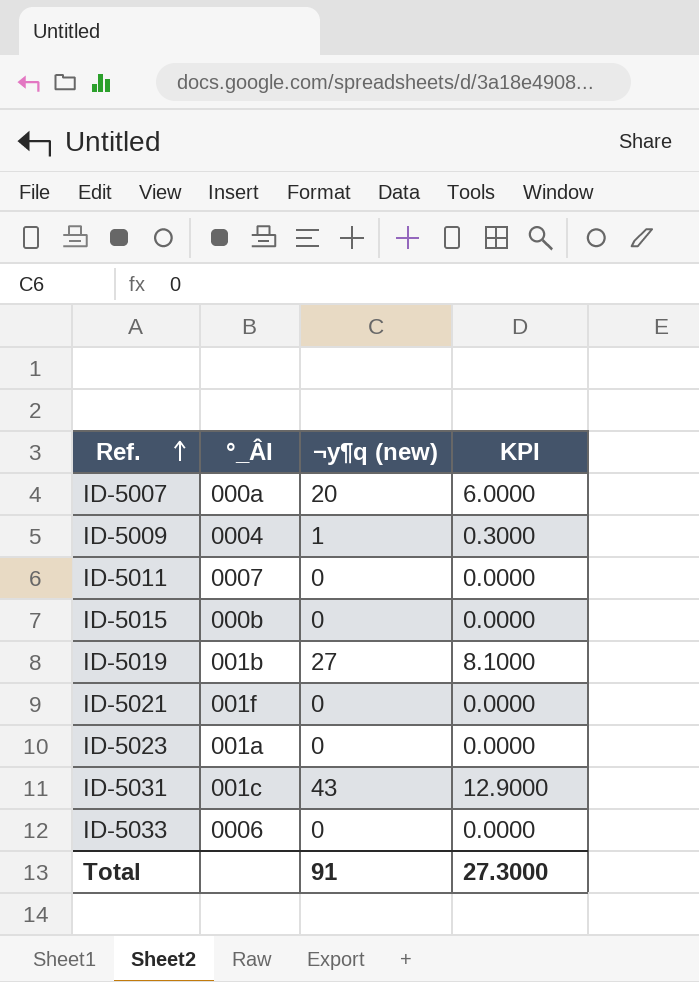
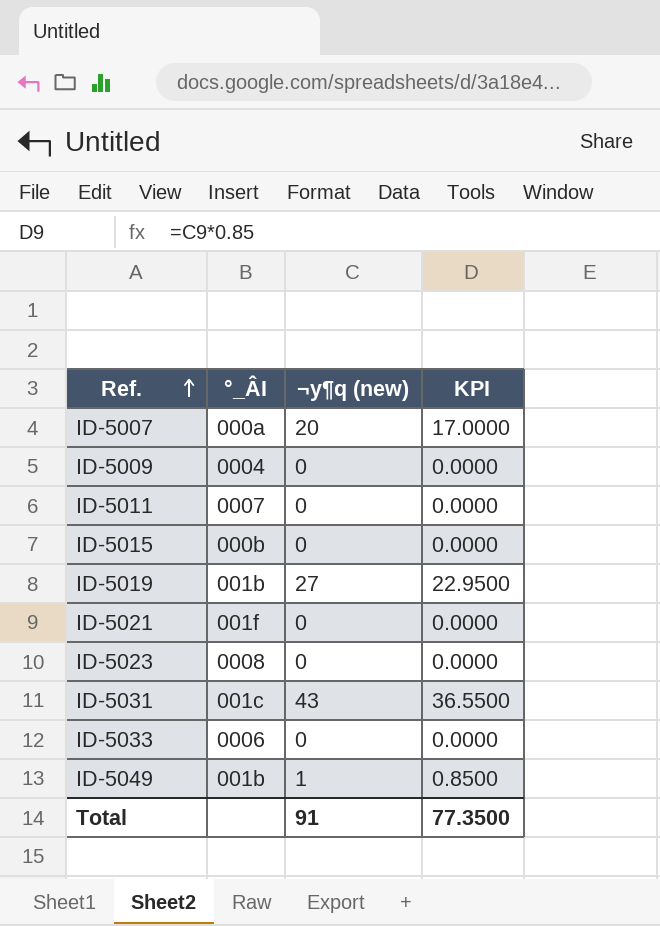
column KPI | formula: [¬y¶q (new)] * 0.3 -> [¬y¶q (new)] * 0.85
ID-5009 | ¬y¶q (new): 1 -> 0
ID-5023 | °_ÂI: 001a -> 0008
row ID-5049: none -> 001b | 1 | 0.8500
Total | KPI: 27.3000 -> 77.3500

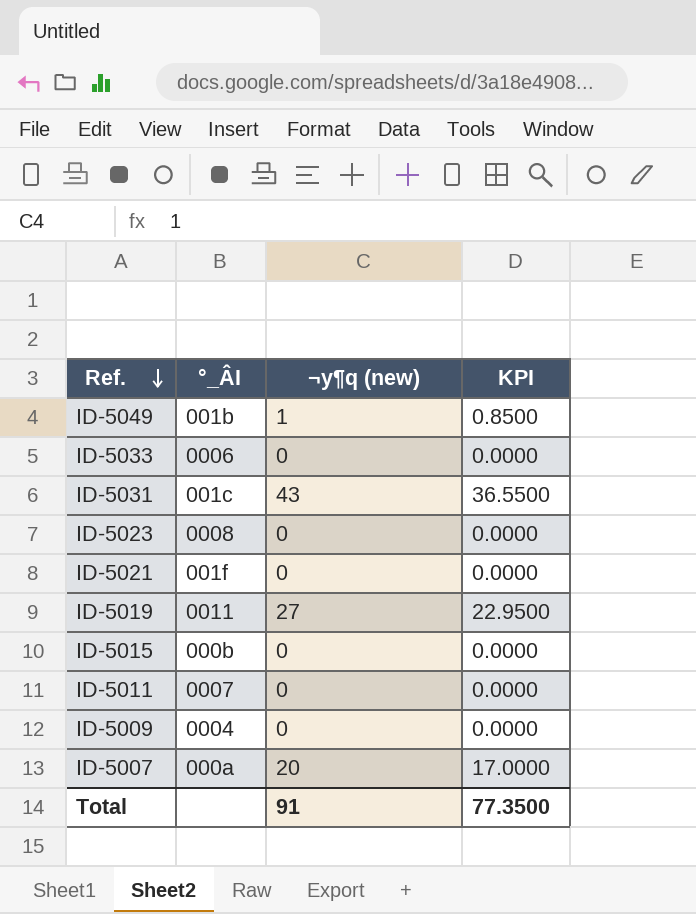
row order: Ref. ascending -> Ref. descending
ID-5019 | °_ÂI: 001b -> 0011

